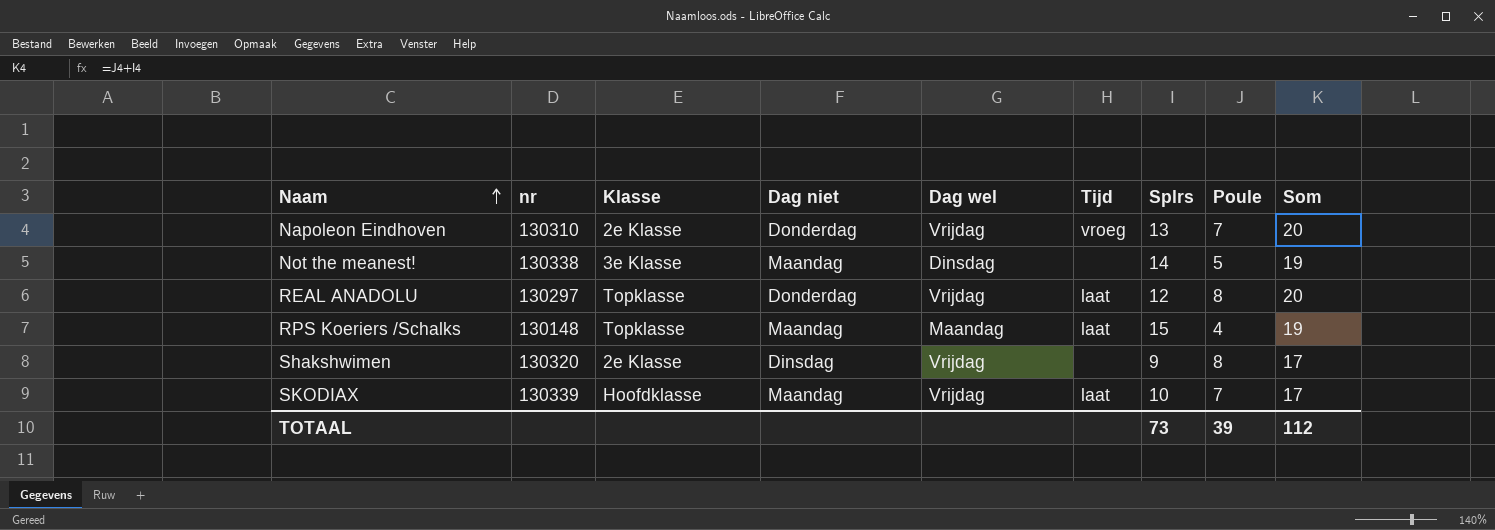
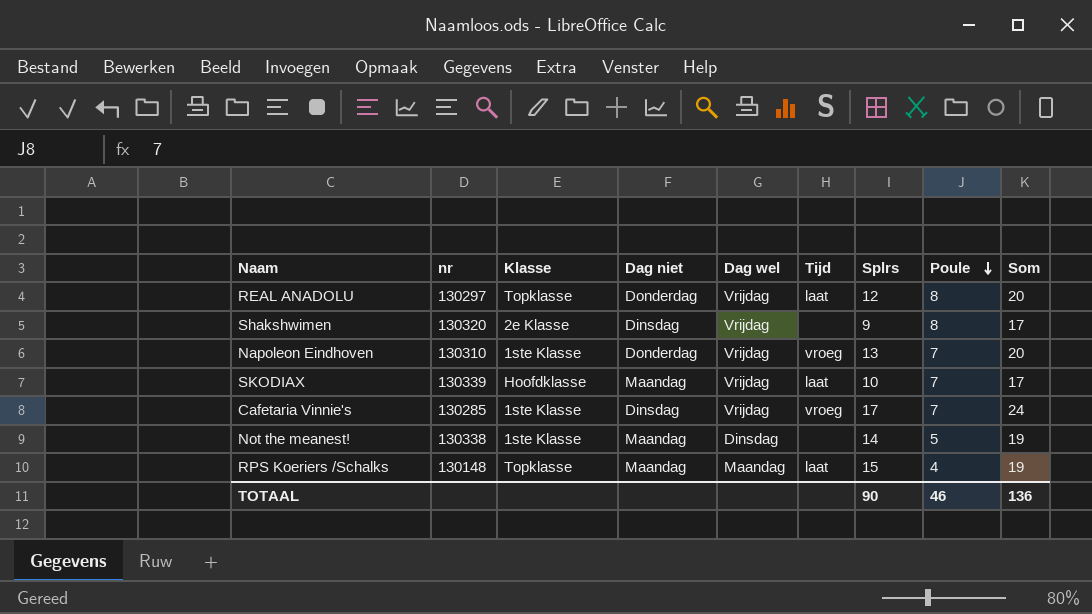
row order: Naam ascending -> Poule descending
Napoleon Eindhoven | Klasse: 2e Klasse -> 1ste Klasse
row Cafetaria Vinnie's: none -> 130285 | 1ste Klasse | Dinsdag | Vrijdag | vroeg | 17 | 7 | 24
Not the meanest! | Klasse: 3e Klasse -> 1ste Klasse
TOTAAL | Splrs: 73 -> 90
TOTAAL | Poule: 39 -> 46
TOTAAL | Som: 112 -> 136

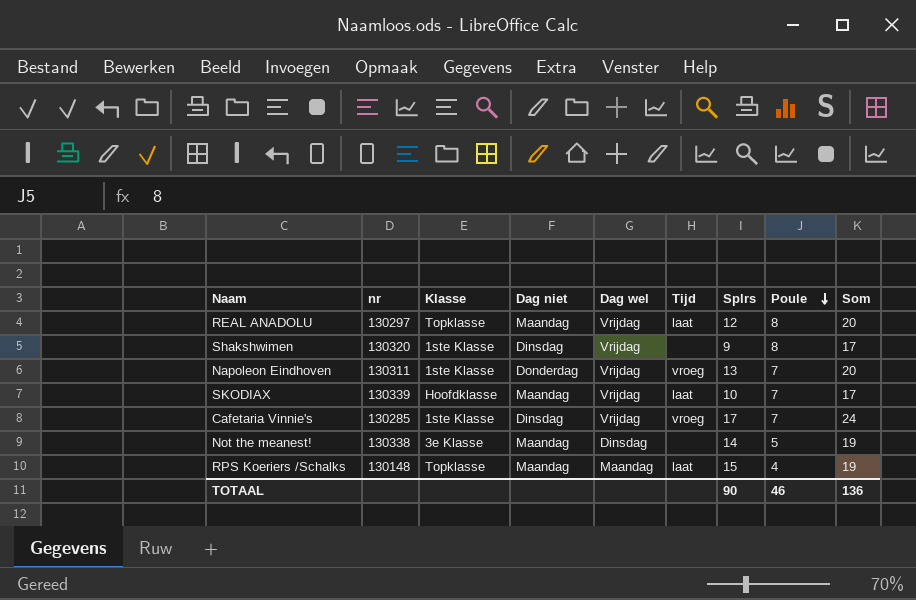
REAL ANADOLU | Dag niet: Donderdag -> Maandag
Shakshwimen | Klasse: 2e Klasse -> 1ste Klasse
Napoleon Eindhoven | nr: 130310 -> 130311
Not the meanest! | Klasse: 1ste Klasse -> 3e Klasse

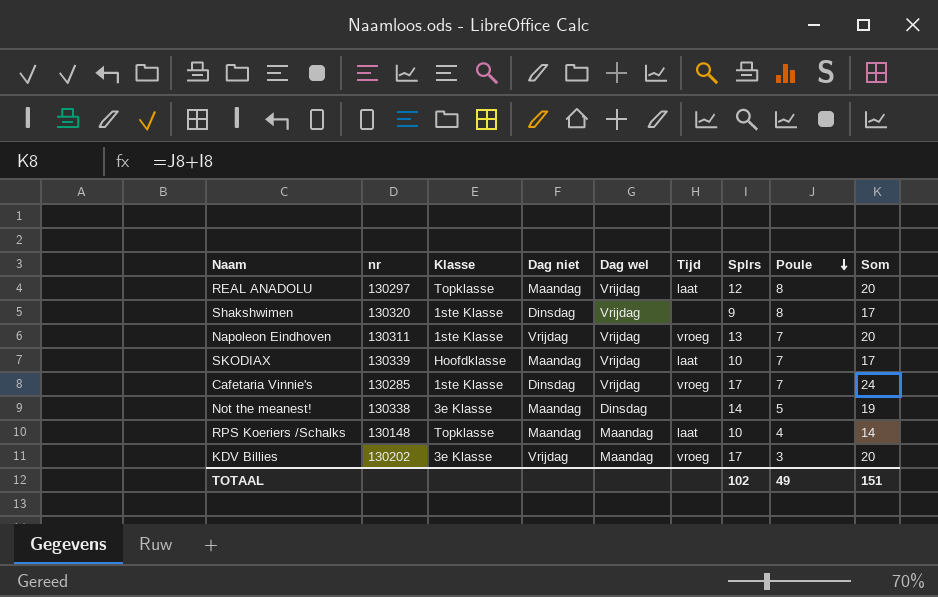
Napoleon Eindhoven | Dag niet: Donderdag -> Vrijdag
RPS Koeriers /Schalks | Splrs: 15 -> 10
RPS Koeriers /Schalks | Som: 19 -> 14
row KDV Billies: none -> 130202 | 3e Klasse | Vrijdag | Maandag | vroeg | 17 | 3 | 20
TOTAAL | Splrs: 90 -> 102
TOTAAL | Poule: 46 -> 49
TOTAAL | Som: 136 -> 151

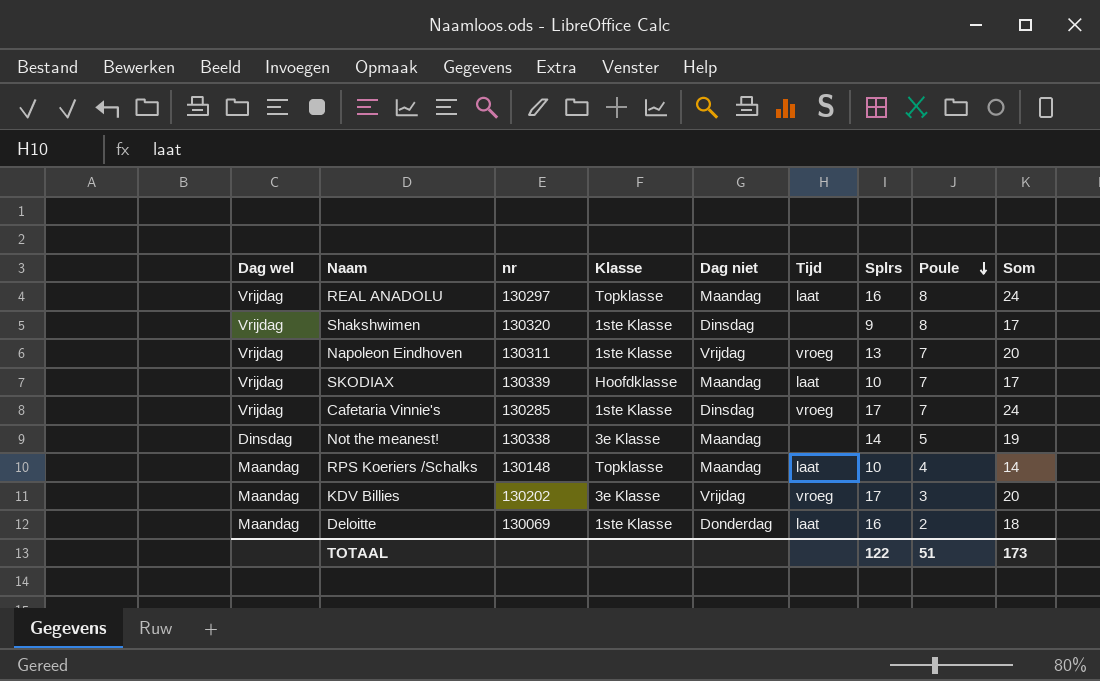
column Dag wel | position: 5 -> 1
REAL ANADOLU | Splrs: 12 -> 16
REAL ANADOLU | Som: 20 -> 24
row Deloitte: none -> Maandag | 130069 | 1ste Klasse | Donderdag | laat | 16 | 2 | 18
TOTAAL | Splrs: 102 -> 122
TOTAAL | Poule: 49 -> 51
TOTAAL | Som: 151 -> 173

